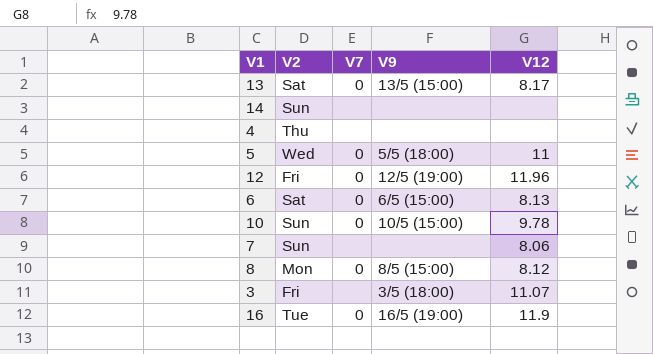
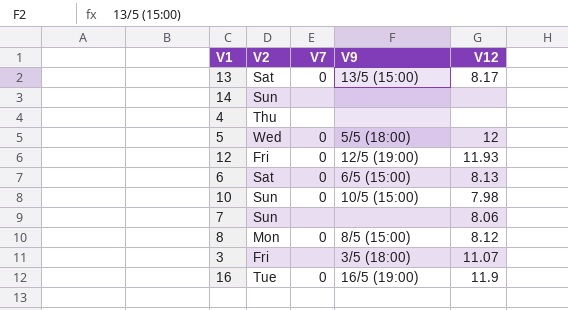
5 | V12: 11 -> 12
12 | V12: 11.96 -> 11.93
10 | V12: 9.78 -> 7.98

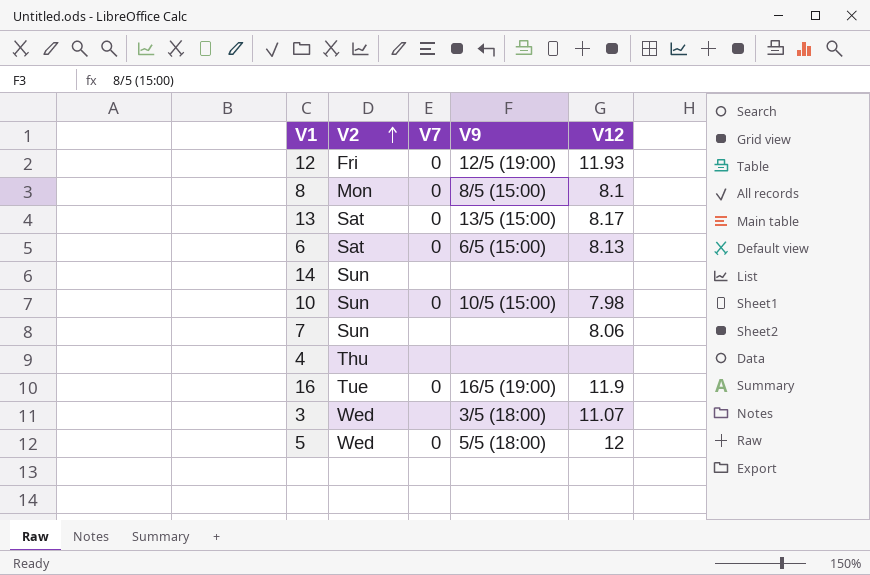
row order: none -> V2 ascending
8 | V12: 8.12 -> 8.1
3 | V2: Fri -> Wed

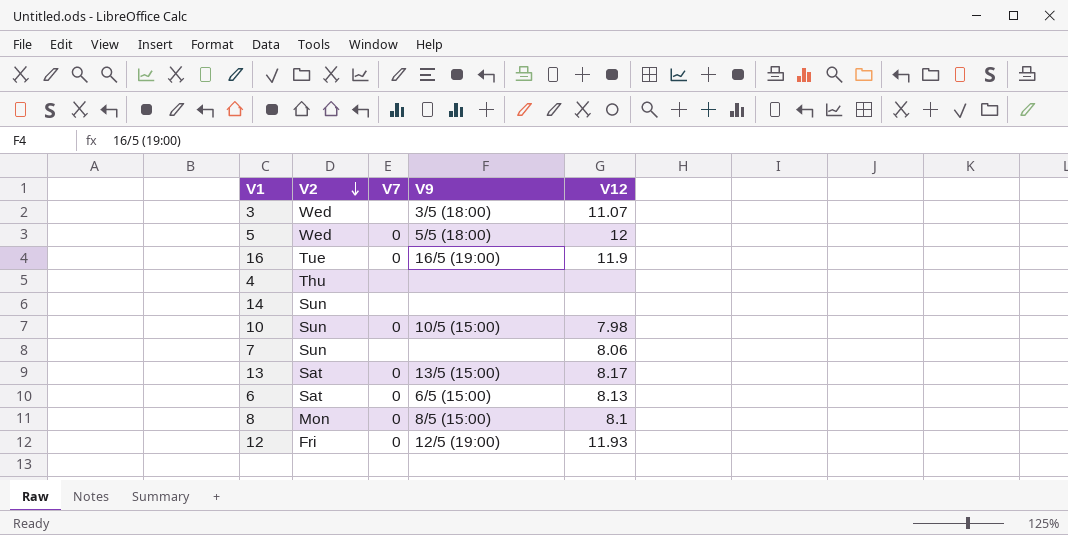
row order: V2 ascending -> V2 descending

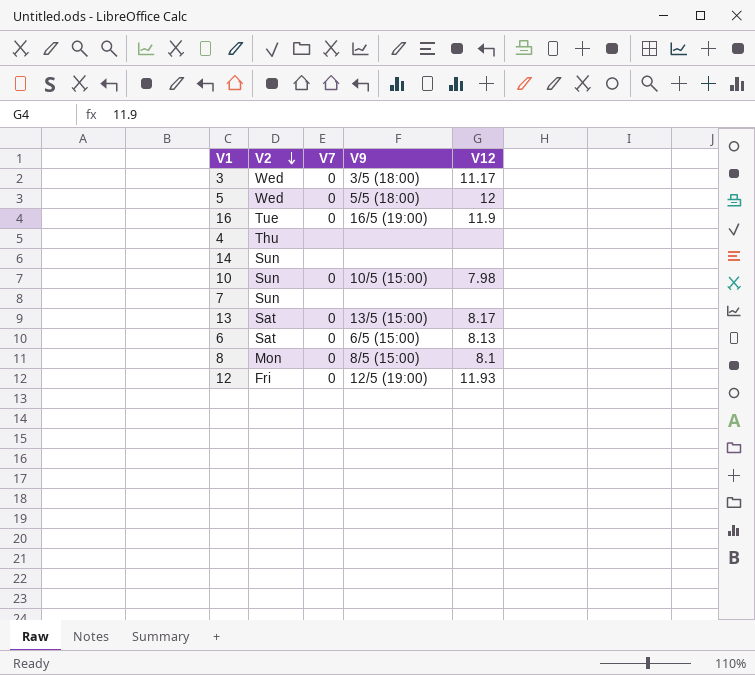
3 | V7: none -> 0
3 | V12: 11.07 -> 11.17
7 | V12: 8.06 -> none

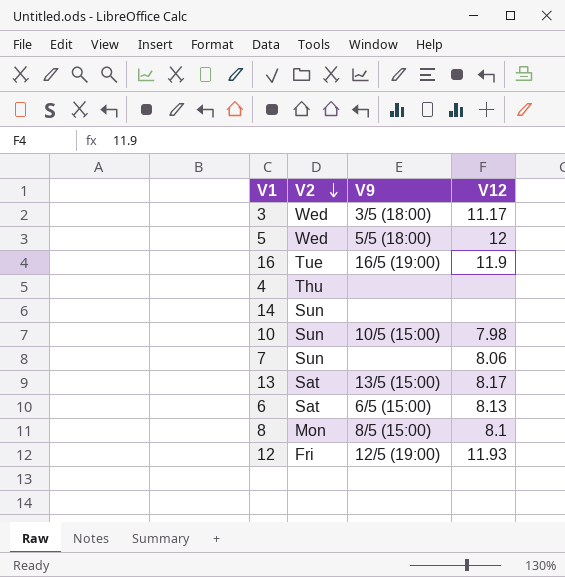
column V7 | position: 3 -> none
7 | V12: none -> 8.06

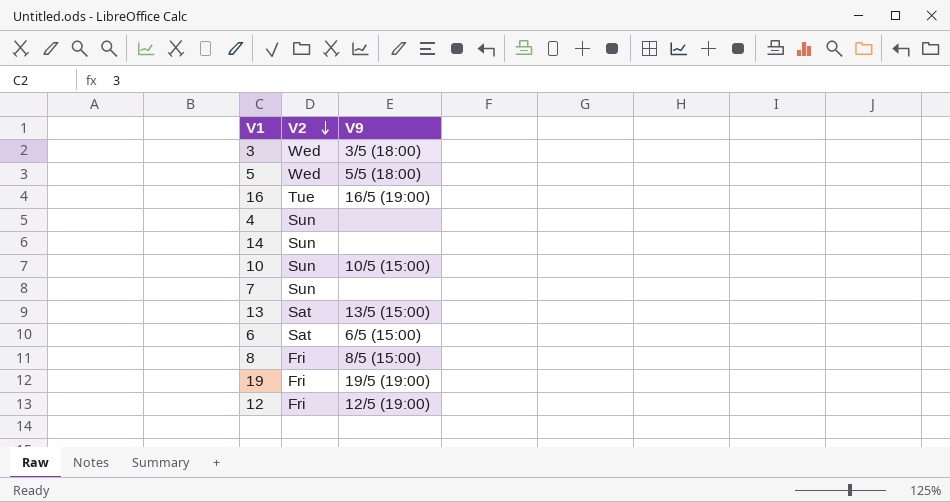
column V12 | position: 4 -> none
4 | V2: Thu -> Sun
8 | V2: Mon -> Fri
row 19: none -> Fri | 19/5 (19:00)

